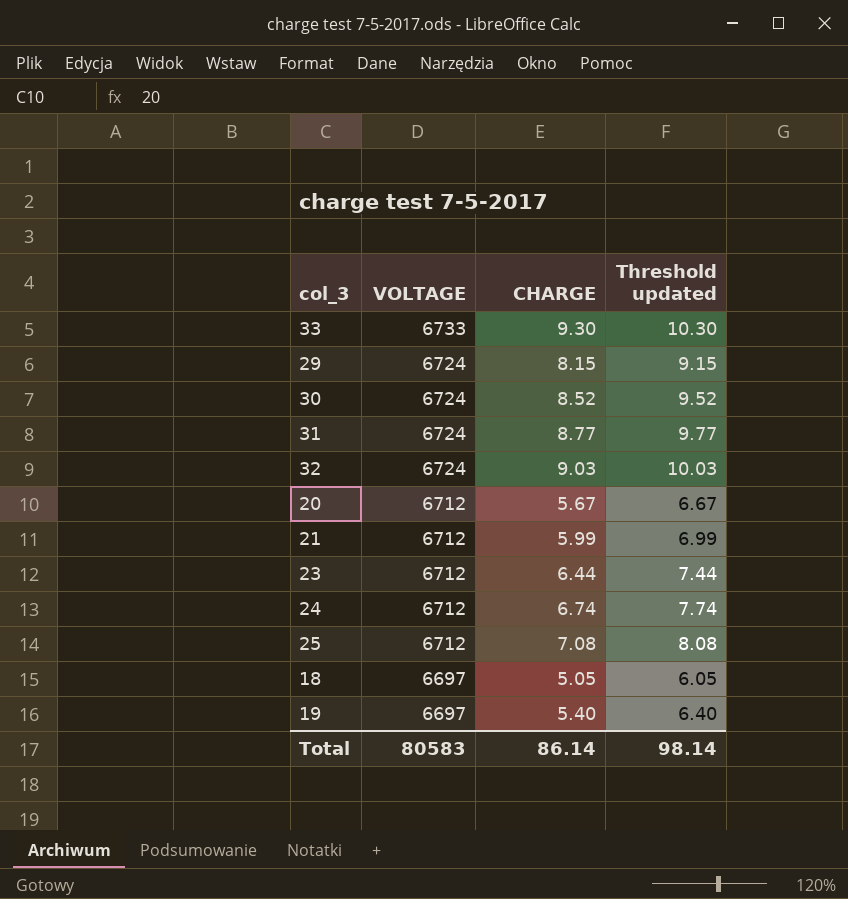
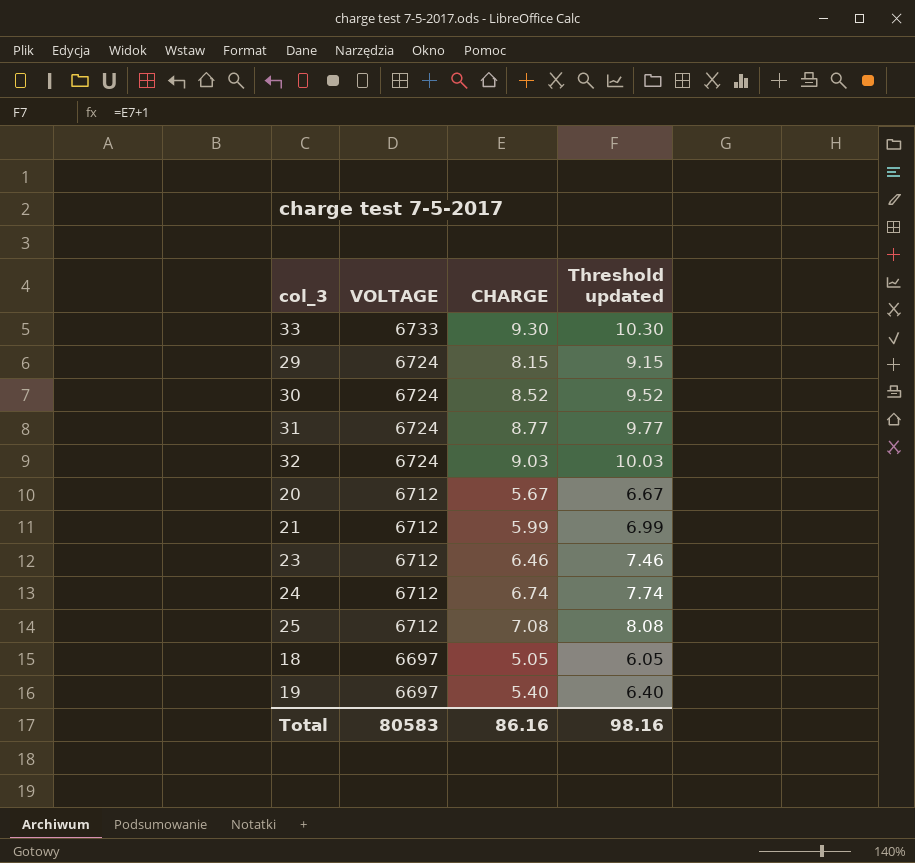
23 | CHARGE: 6.44 -> 6.46
23 | Threshold updated: 7.44 -> 7.46
Total | CHARGE: 86.14 -> 86.16
Total | Threshold updated: 98.14 -> 98.16

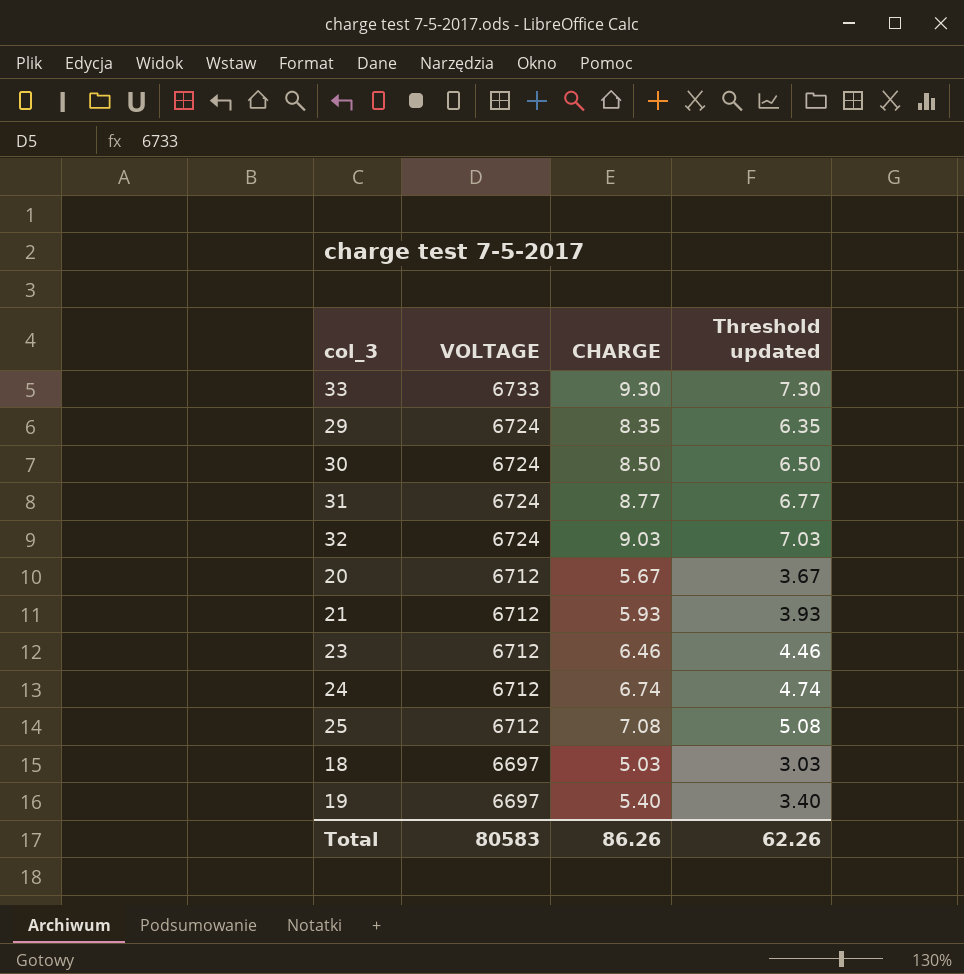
column Threshold updated | formula: [CHARGE] + 1 -> [CHARGE] - 2
29 | CHARGE: 8.15 -> 8.35
30 | CHARGE: 8.52 -> 8.50
21 | CHARGE: 5.99 -> 5.93
18 | CHARGE: 5.05 -> 5.03
Total | CHARGE: 86.16 -> 86.26
Total | Threshold updated: 98.16 -> 62.26

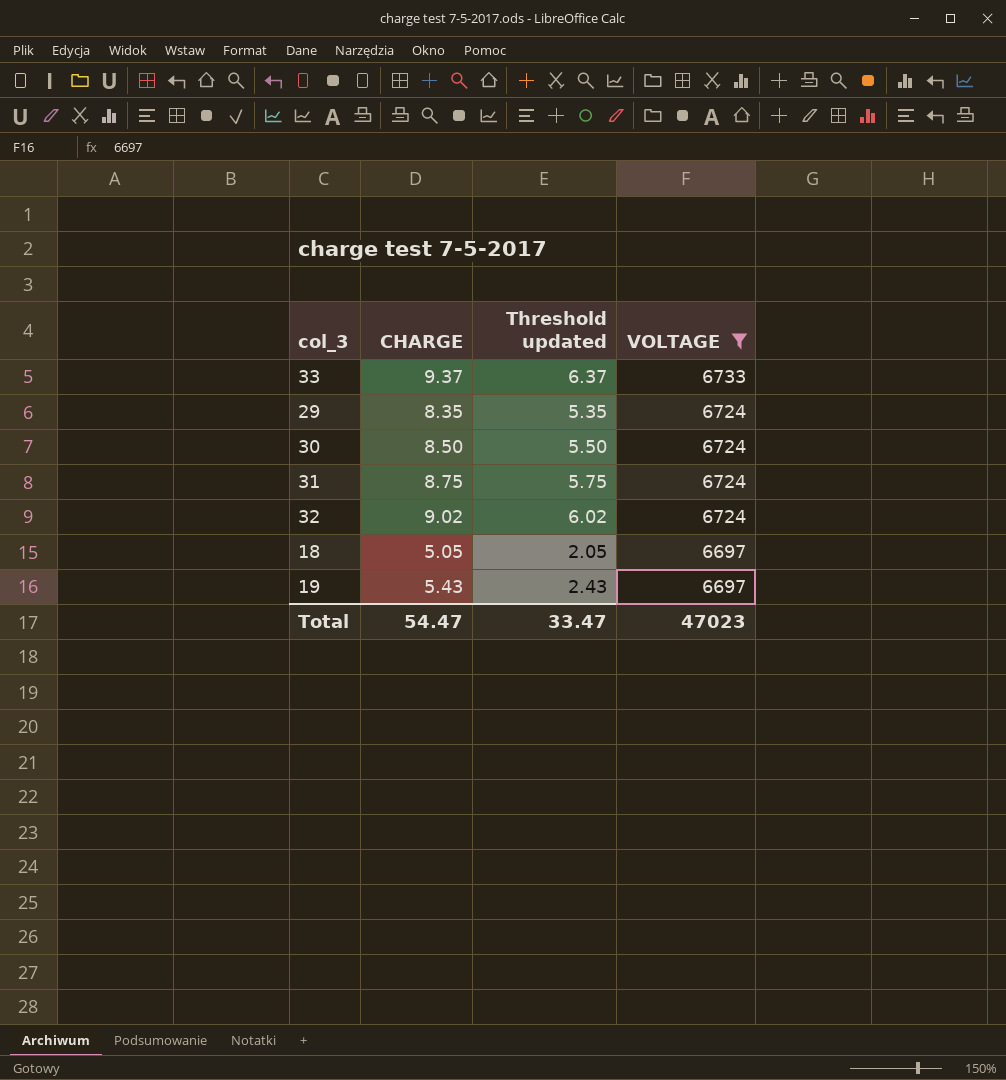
filter: none -> VOLTAGE != 6712
column Threshold updated | formula: [CHARGE] - 2 -> [CHARGE] - 3
column VOLTAGE | position: 2 -> 4
33 | CHARGE: 9.30 -> 9.37
31 | CHARGE: 8.77 -> 8.75
32 | CHARGE: 9.03 -> 9.02
18 | CHARGE: 5.03 -> 5.05
19 | CHARGE: 5.40 -> 5.43
Total | CHARGE: 86.26 -> 54.47
Total | Threshold updated: 62.26 -> 33.47
Total | VOLTAGE: 80583 -> 47023

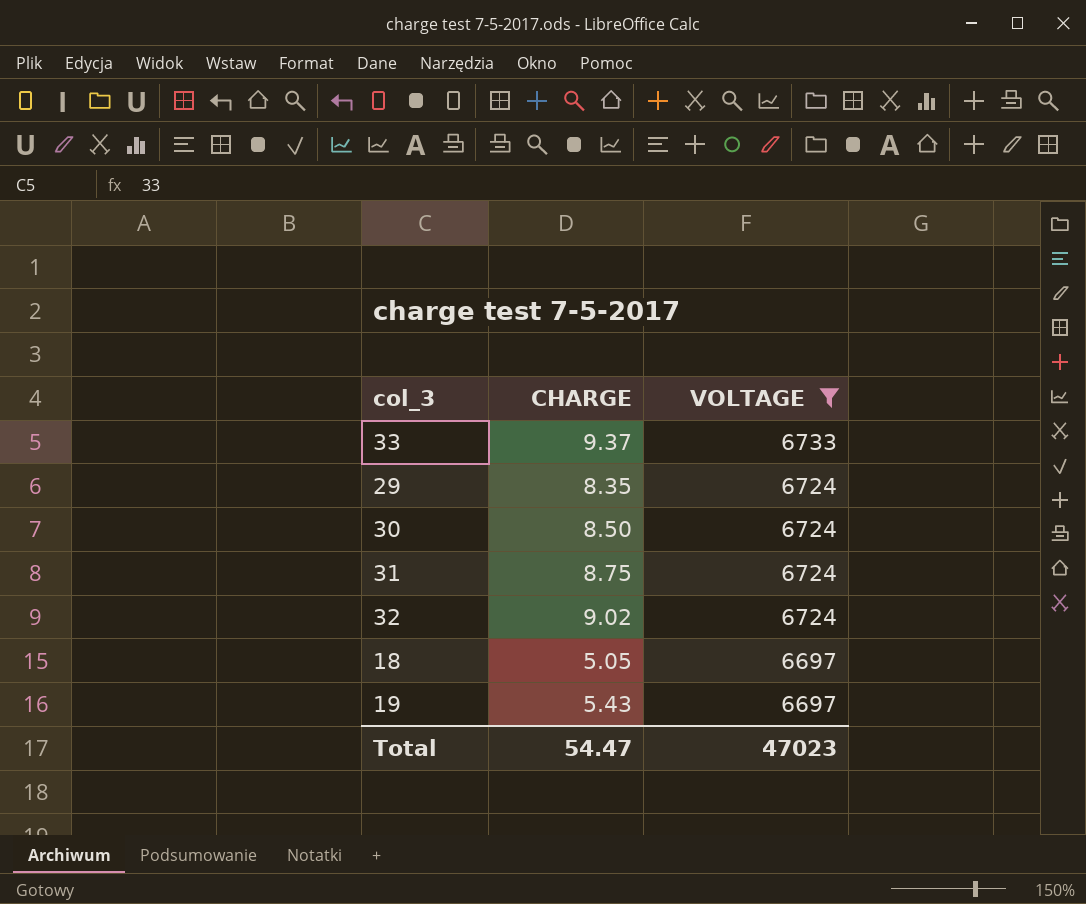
column Threshold updated | formula: [CHARGE] - 3 -> none

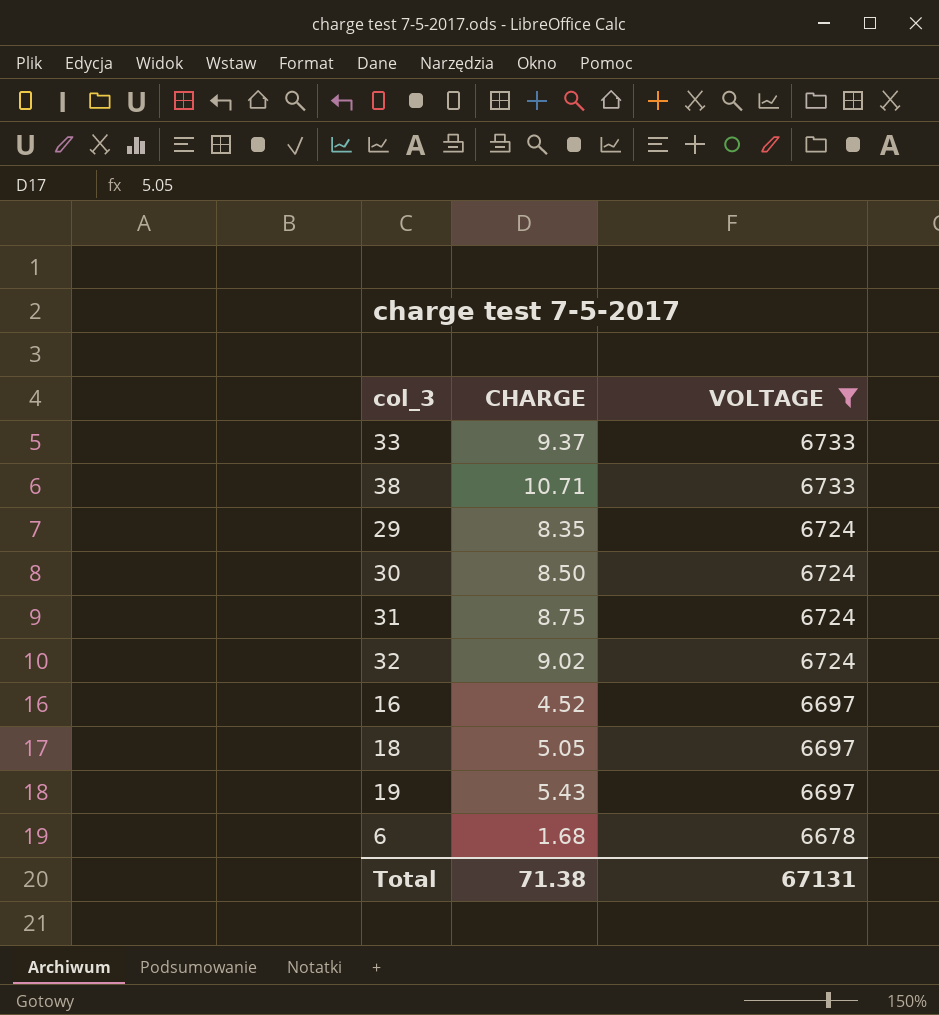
row 38: none -> 10.71 | 6733
row 16: none -> 4.52 | 6697
row 6: none -> 1.68 | 6678
Total | CHARGE: 54.47 -> 71.38
Total | VOLTAGE: 47023 -> 67131

